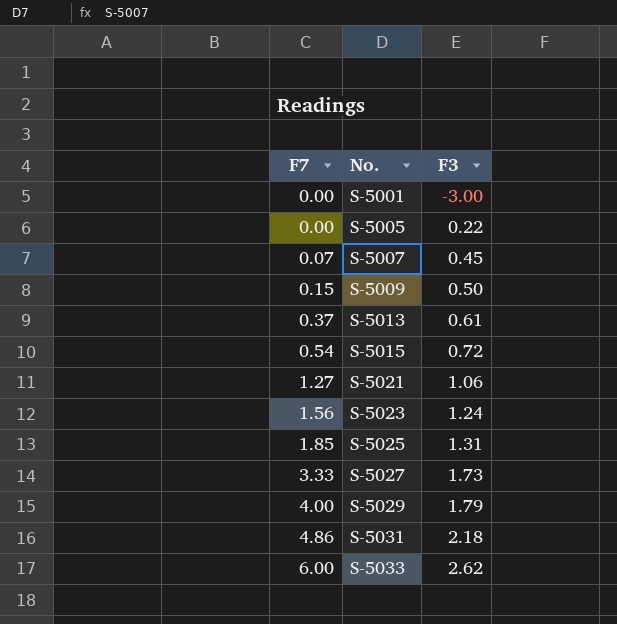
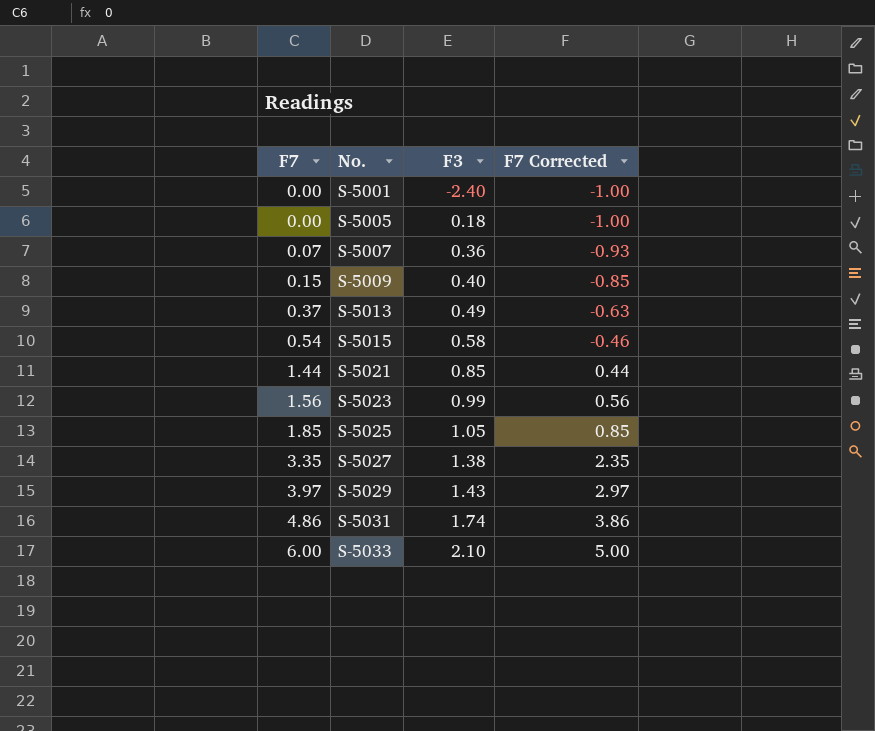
column F7 Corrected | formula: none -> [F7] - 1
S-5001 | F3: -3.00 -> -2.40
S-5005 | F3: 0.22 -> 0.18
S-5007 | F3: 0.45 -> 0.36
S-5009 | F3: 0.50 -> 0.40
S-5013 | F3: 0.61 -> 0.49
S-5015 | F3: 0.72 -> 0.58
S-5021 | F7: 1.27 -> 1.44
S-5021 | F3: 1.06 -> 0.85
S-5023 | F3: 1.24 -> 0.99
S-5025 | F3: 1.31 -> 1.05
S-5027 | F7: 3.33 -> 3.35
S-5027 | F3: 1.73 -> 1.38
S-5029 | F7: 4.00 -> 3.97
S-5029 | F3: 1.79 -> 1.43
S-5031 | F3: 2.18 -> 1.74
S-5033 | F3: 2.62 -> 2.10

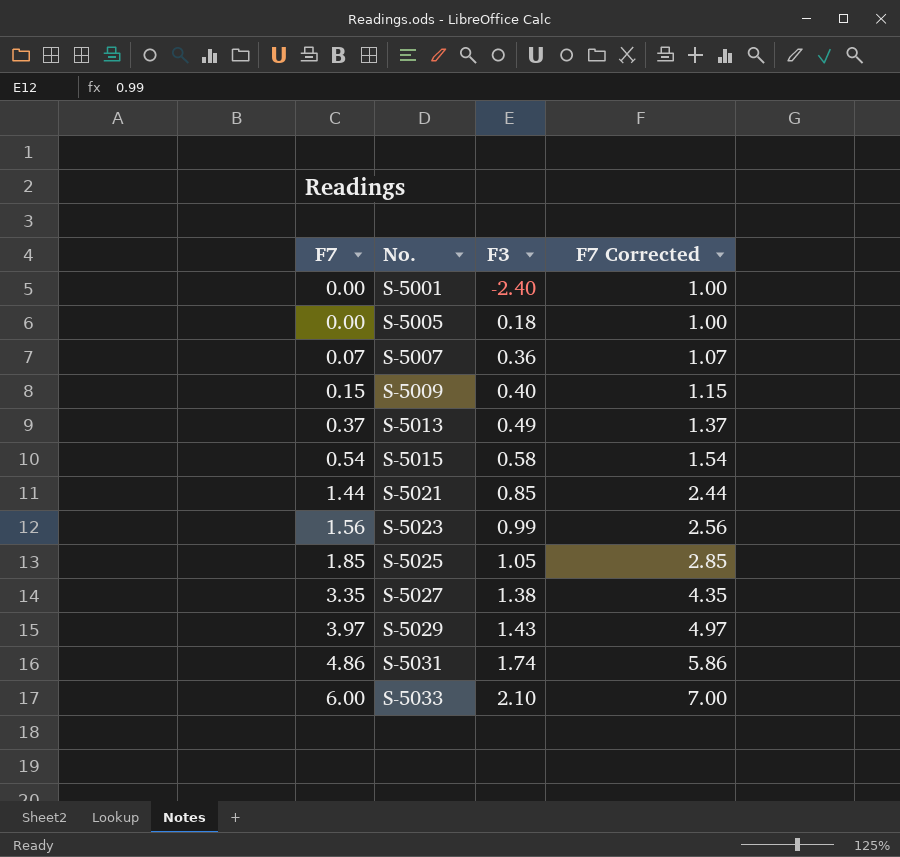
column F7 Corrected | formula: [F7] - 1 -> [F7] + 1

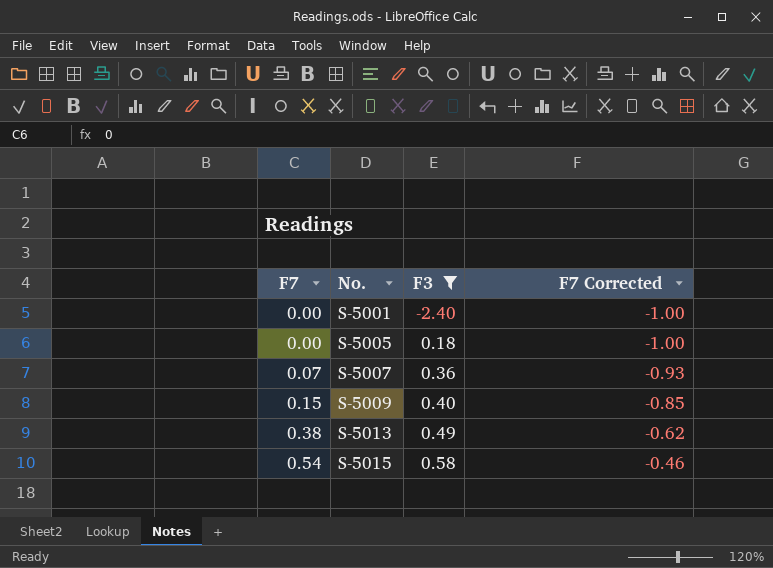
filter: none -> F3 <= 0.58
column F7 Corrected | formula: [F7] + 1 -> [F7] - 1
S-5013 | F7: 0.37 -> 0.38

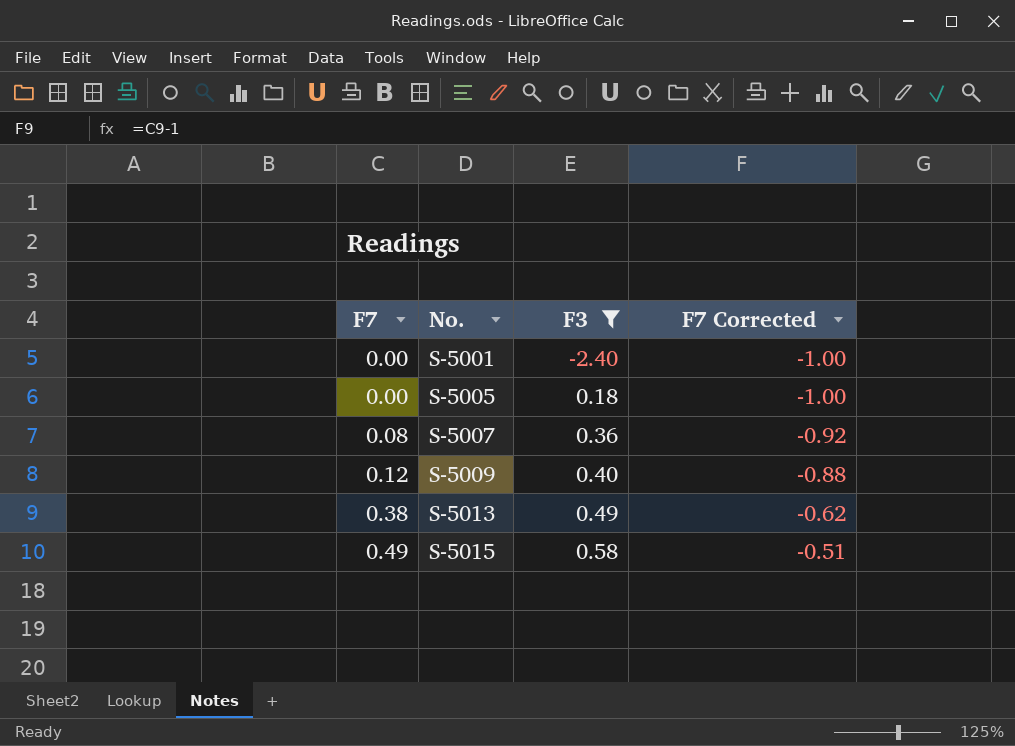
S-5007 | F7: 0.07 -> 0.08
S-5007 | F7 Corrected: -0.93 -> -0.92
S-5009 | F7: 0.15 -> 0.12
S-5009 | F7 Corrected: -0.85 -> -0.88
S-5015 | F7: 0.54 -> 0.49
S-5015 | F7 Corrected: -0.46 -> -0.51

